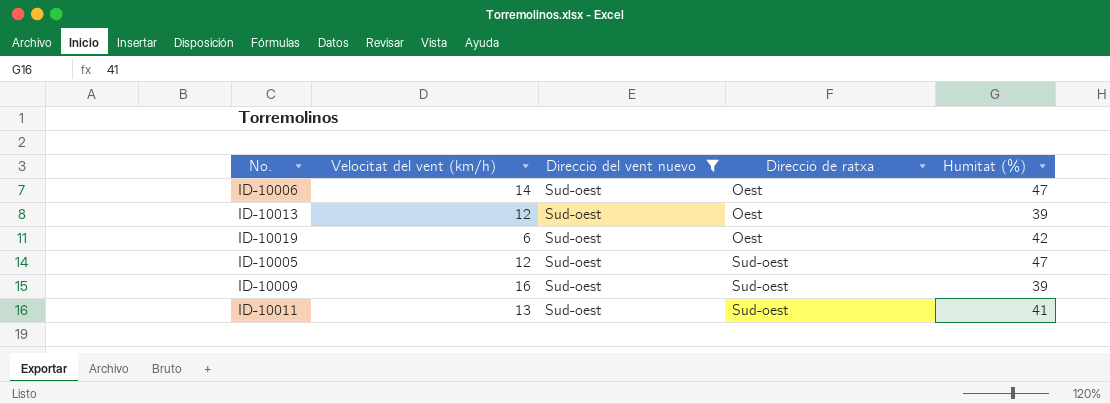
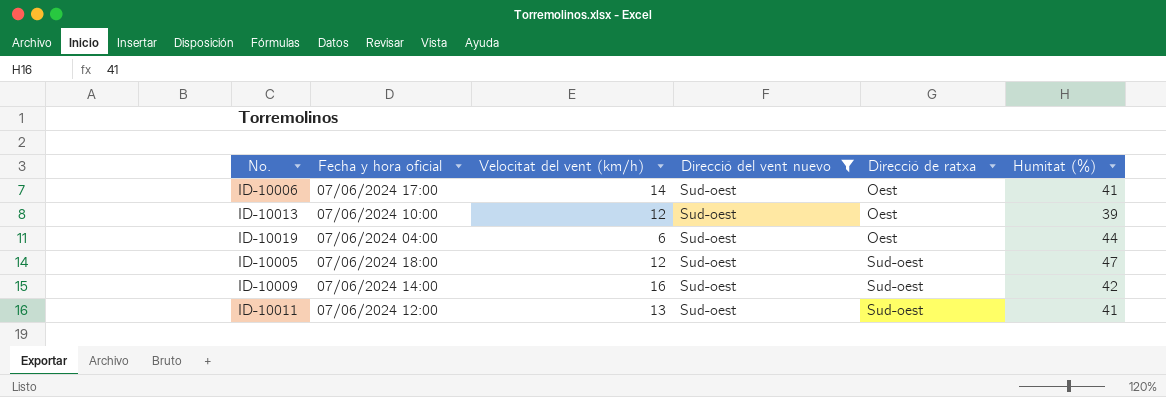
column Fecha y hora oficial | position: none -> 2
ID-10006 | Humitat (%): 47 -> 41
ID-10019 | Humitat (%): 42 -> 44
ID-10009 | Humitat (%): 39 -> 42

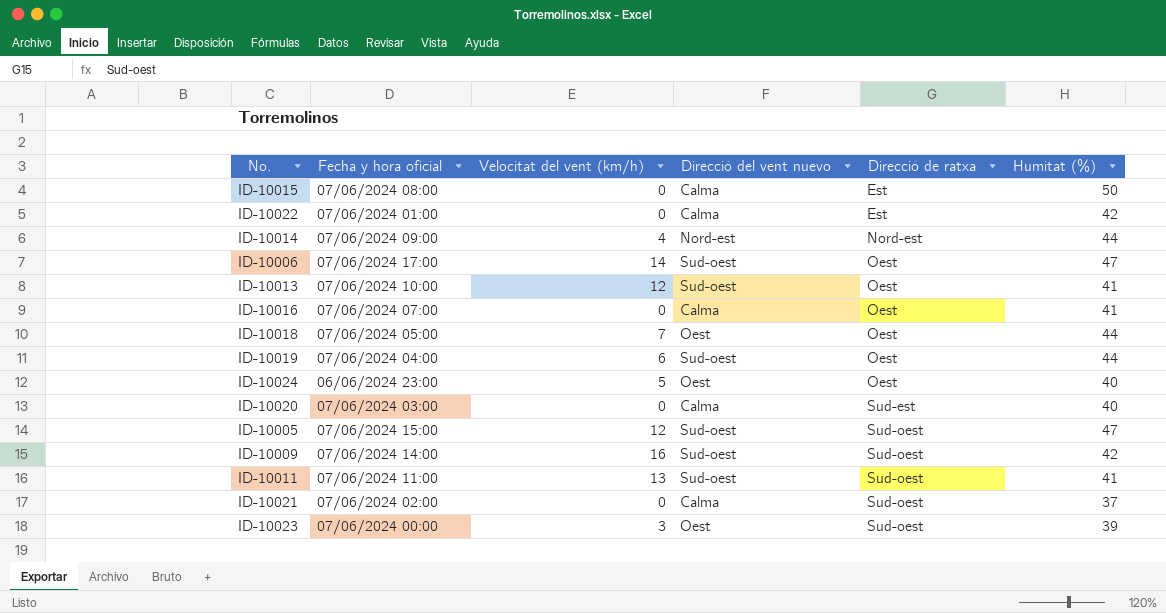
filter: Direcció del vent nuevo = Sud-oest -> none
ID-10006 | Humitat (%): 41 -> 47
ID-10013 | Humitat (%): 39 -> 41
ID-10005 | Fecha y hora oficial: 07/06/2024 18:00 -> 07/06/2024 15:00
ID-10011 | Fecha y hora oficial: 07/06/2024 12:00 -> 07/06/2024 11:00

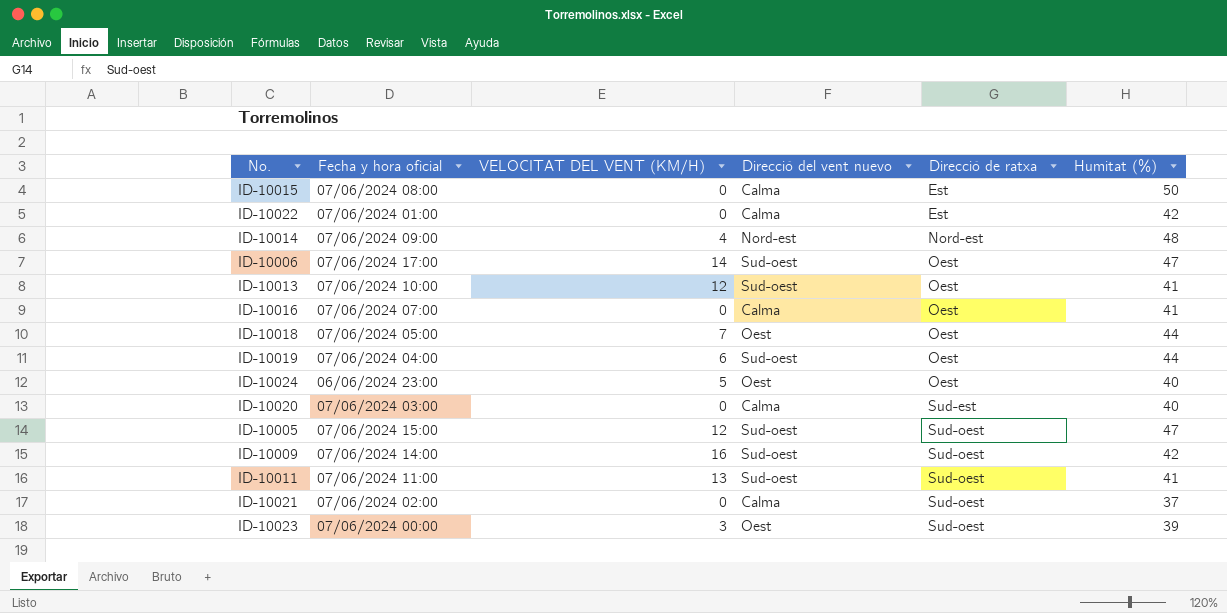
column name: Velocitat del vent (km/h) -> VELOCITAT DEL VENT (KM/H)
ID-10014 | Humitat (%): 44 -> 48

